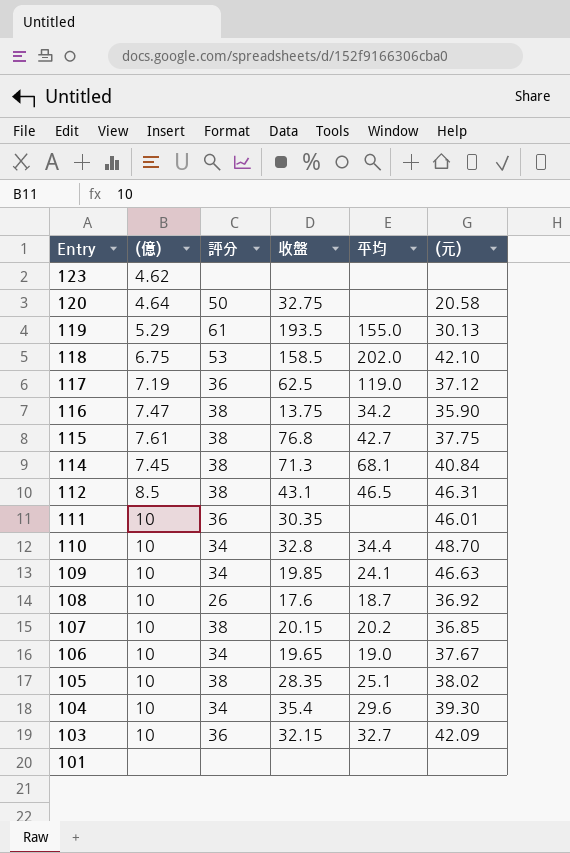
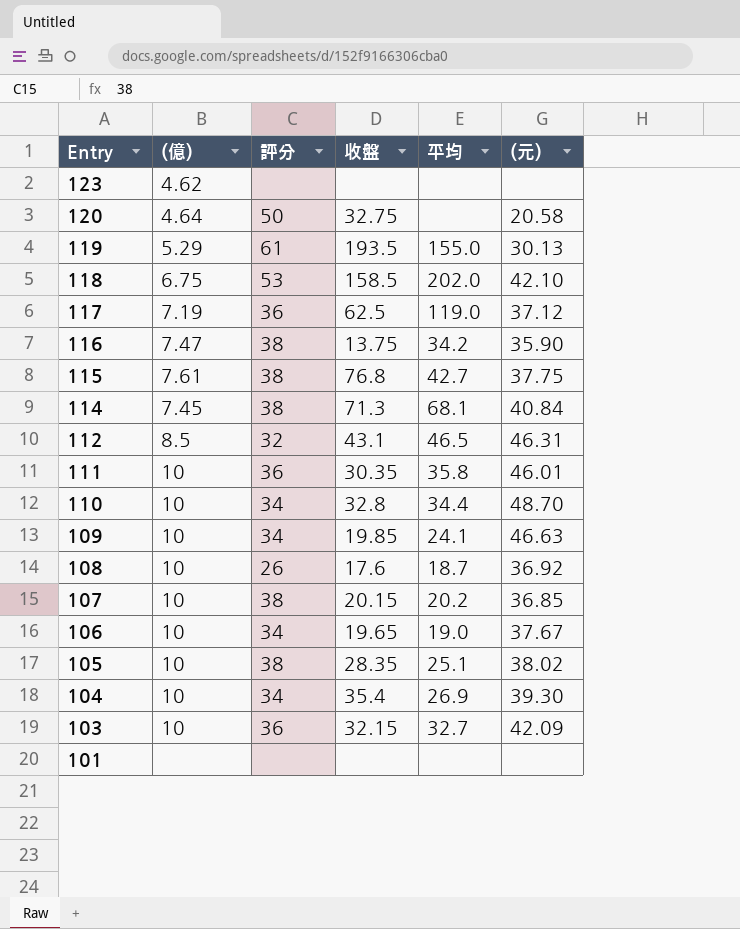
112 | 評分: 38 -> 32
111 | 平均: none -> 35.8
104 | 平均: 29.6 -> 26.9

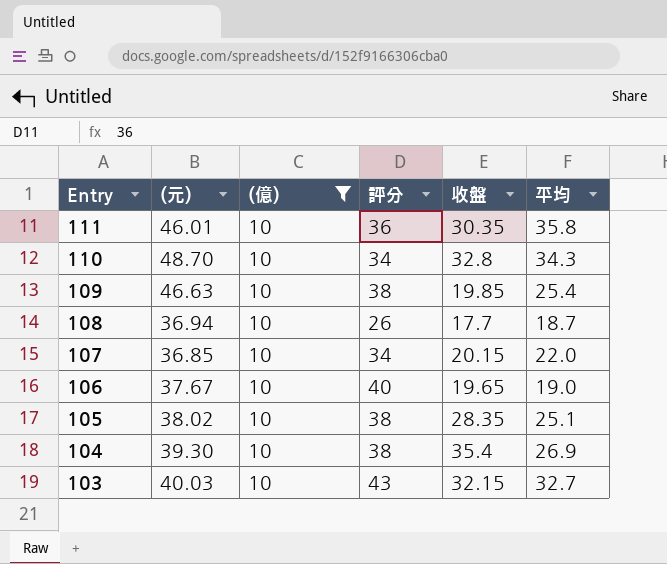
filter: none -> (億) = 10
column (元) | position: 6 -> 2
110 | 平均: 34.4 -> 34.3
109 | 評分: 34 -> 38
109 | 平均: 24.1 -> 25.4
108 | (元): 36.92 -> 36.94
108 | 收盤: 17.6 -> 17.7
107 | 評分: 38 -> 34
107 | 平均: 20.2 -> 22.0
106 | 評分: 34 -> 40
104 | 評分: 34 -> 38
103 | (元): 42.09 -> 40.03
103 | 評分: 36 -> 43

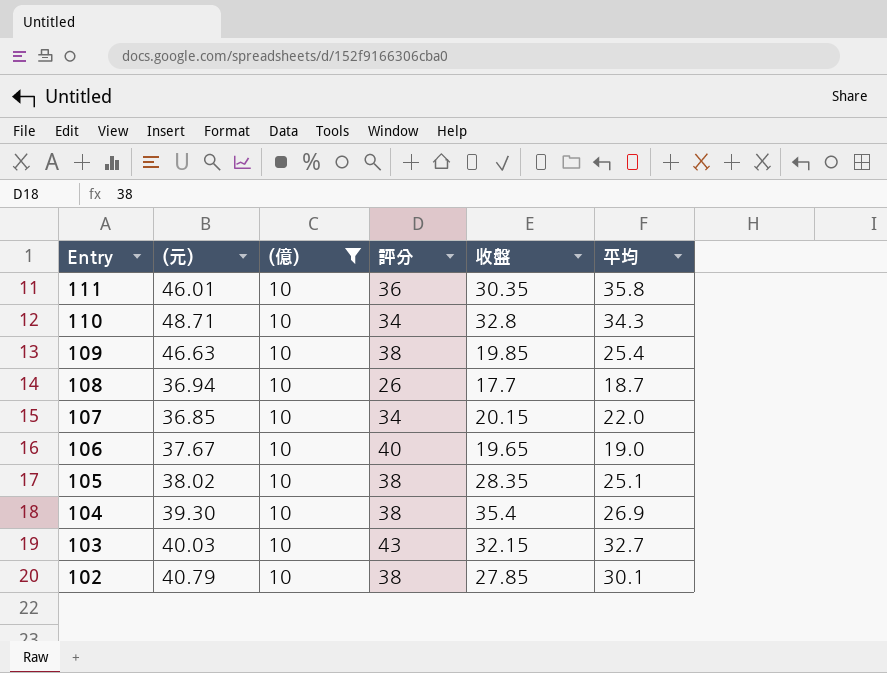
110 | (元): 48.70 -> 48.71
row 102: none -> 40.79 | 10 | 38 | 27.85 | 30.1

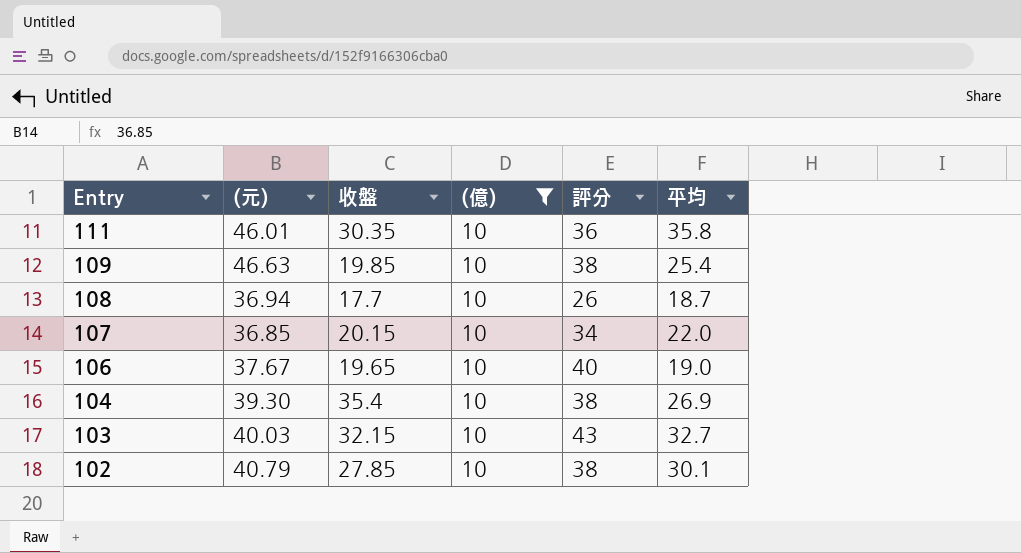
column 收盤 | position: 5 -> 3
row 110: 48.71 | 10 | 34 | 32.8 | 34.3 -> none
row 105: 38.02 | 10 | 38 | 28.35 | 25.1 -> none

